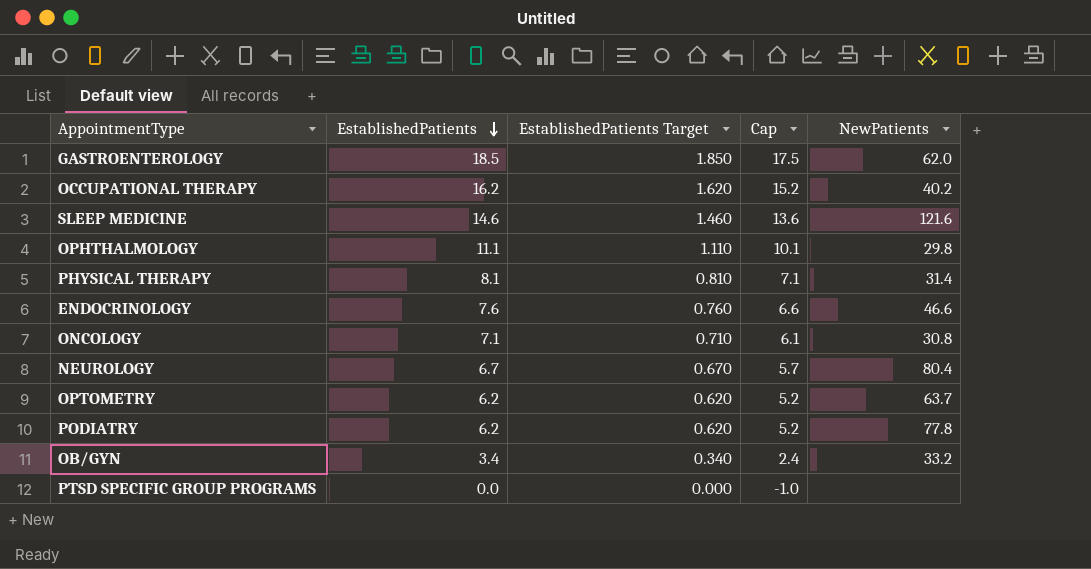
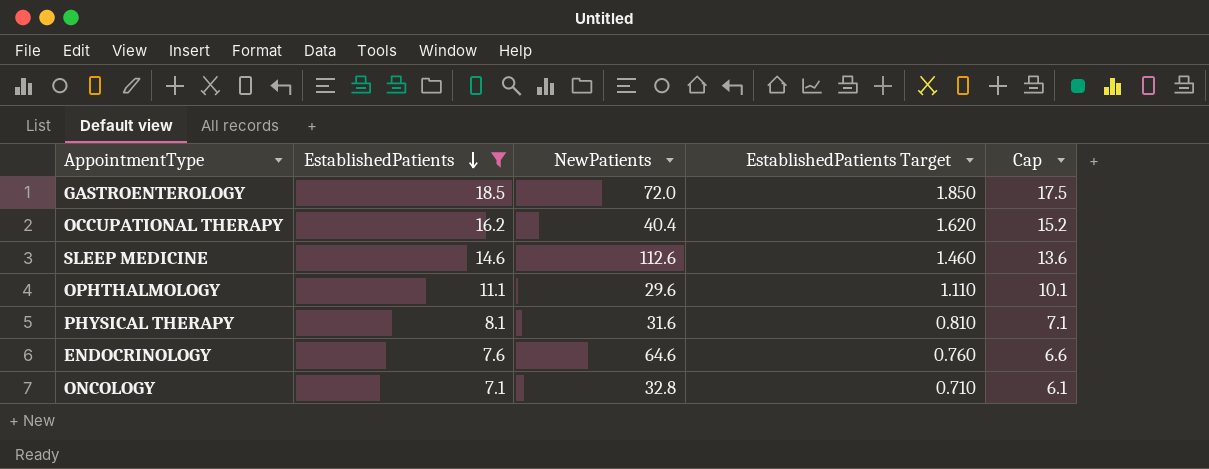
filter: none -> EstablishedPatients >= 7.1
column NewPatients | position: 5 -> 3
GASTROENTEROLOGY | NewPatients: 62.0 -> 72.0
OCCUPATIONAL THERAPY | NewPatients: 40.2 -> 40.4
SLEEP MEDICINE | NewPatients: 121.6 -> 112.6
OPHTHALMOLOGY | NewPatients: 29.8 -> 29.6
PHYSICAL THERAPY | NewPatients: 31.4 -> 31.6
ENDOCRINOLOGY | NewPatients: 46.6 -> 64.6
ONCOLOGY | NewPatients: 30.8 -> 32.8

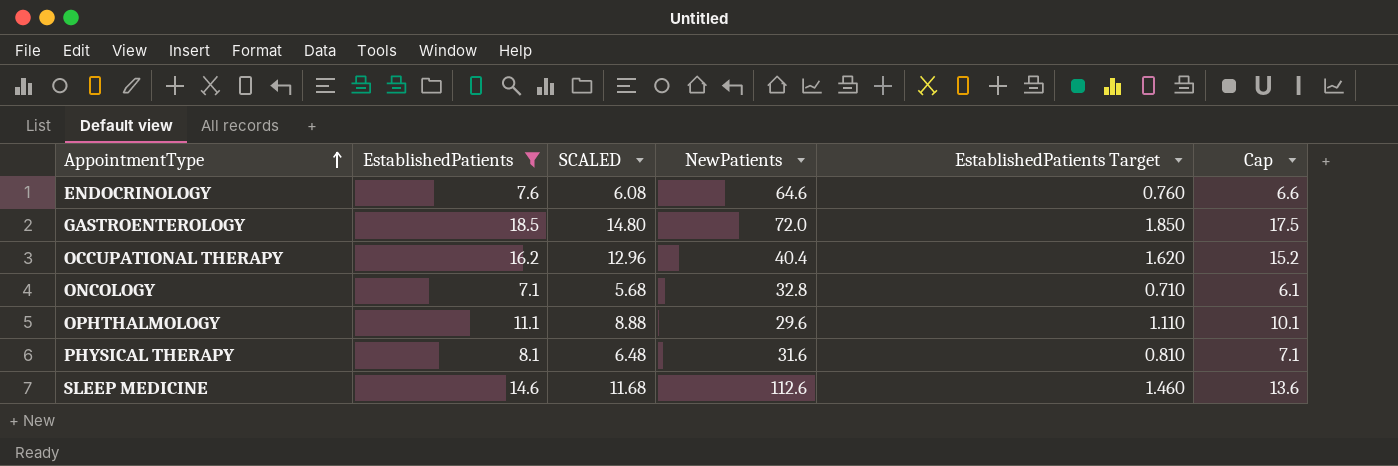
row order: EstablishedPatients descending -> AppointmentType ascending
column SCALED | formula: none -> [EstablishedPatients] * 0.8

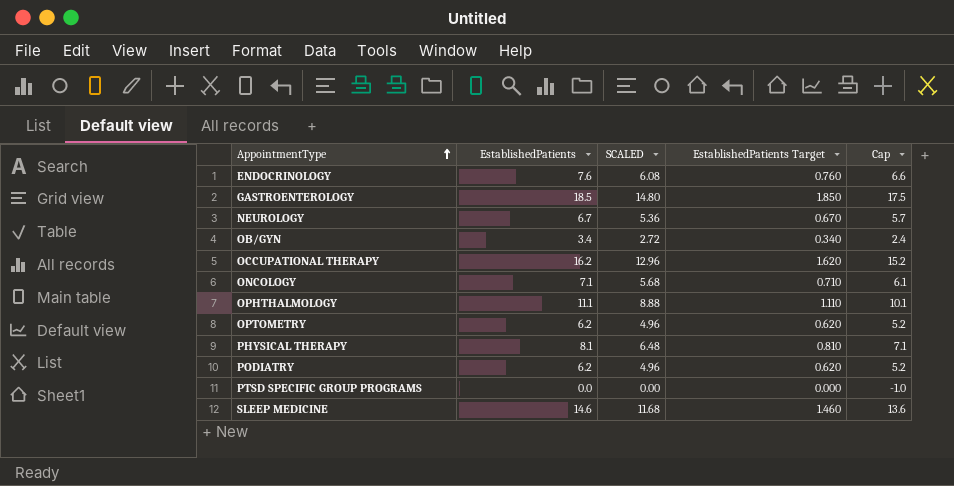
filter: EstablishedPatients >= 7.1 -> none
column NewPatients | position: 4 -> none

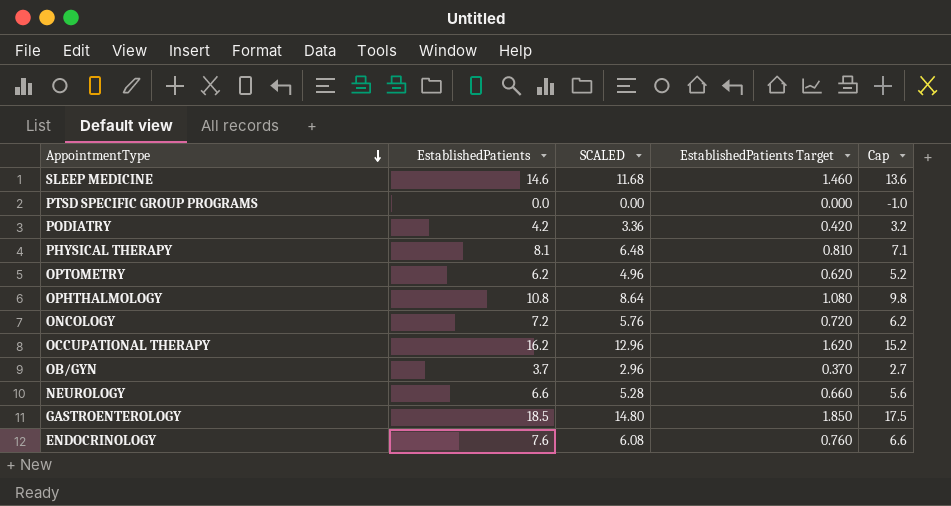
row order: AppointmentType ascending -> AppointmentType descending
PODIATRY | EstablishedPatients: 6.2 -> 4.2
PODIATRY | SCALED: 4.96 -> 3.36
PODIATRY | EstablishedPatients Target: 0.620 -> 0.420
PODIATRY | Cap: 5.2 -> 3.2
OPHTHALMOLOGY | EstablishedPatients: 11.1 -> 10.8
OPHTHALMOLOGY | SCALED: 8.88 -> 8.64
OPHTHALMOLOGY | EstablishedPatients Target: 1.110 -> 1.080
OPHTHALMOLOGY | Cap: 10.1 -> 9.8
ONCOLOGY | EstablishedPatients: 7.1 -> 7.2
ONCOLOGY | SCALED: 5.68 -> 5.76
ONCOLOGY | EstablishedPatients Target: 0.710 -> 0.720
ONCOLOGY | Cap: 6.1 -> 6.2
OB/GYN | EstablishedPatients: 3.4 -> 3.7
OB/GYN | SCALED: 2.72 -> 2.96
OB/GYN | EstablishedPatients Target: 0.340 -> 0.370
OB/GYN | Cap: 2.4 -> 2.7
NEUROLOGY | EstablishedPatients: 6.7 -> 6.6
NEUROLOGY | SCALED: 5.36 -> 5.28
NEUROLOGY | EstablishedPatients Target: 0.670 -> 0.660
NEUROLOGY | Cap: 5.7 -> 5.6

